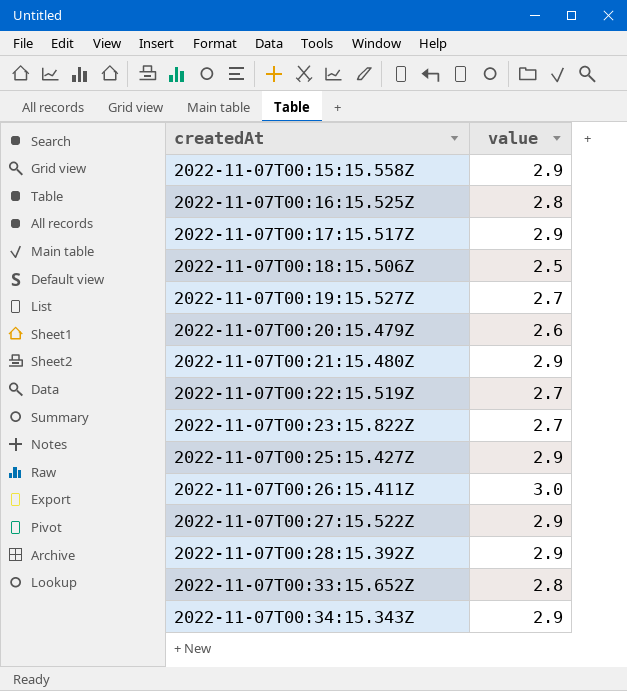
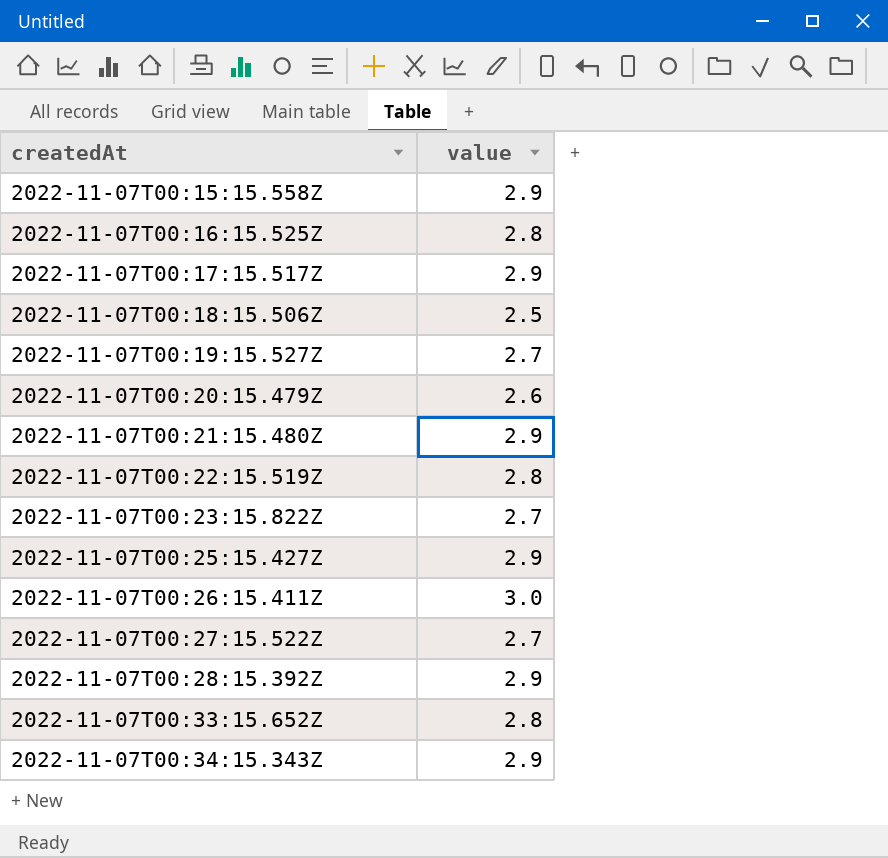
2022-11-07T00:22:15.519Z | value: 2.7 -> 2.8
2022-11-07T00:27:15.522Z | value: 2.9 -> 2.7

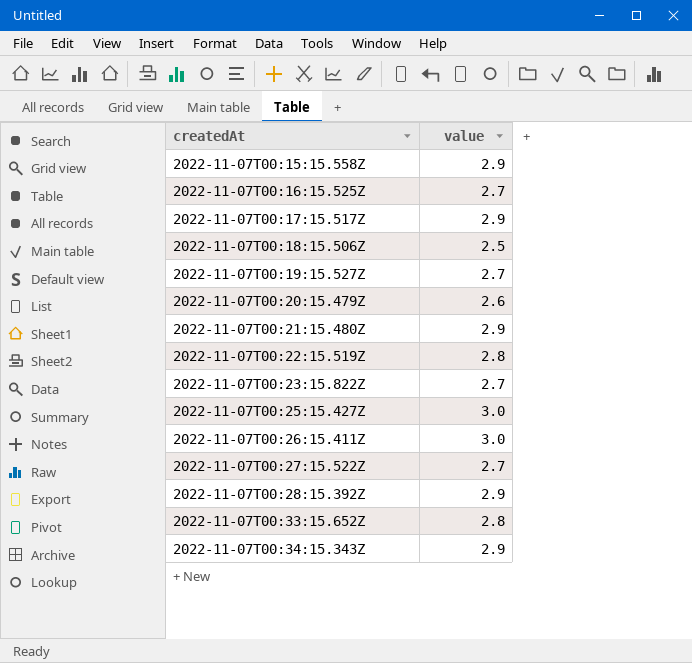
2022-11-07T00:16:15.525Z | value: 2.8 -> 2.7
2022-11-07T00:25:15.427Z | value: 2.9 -> 3.0

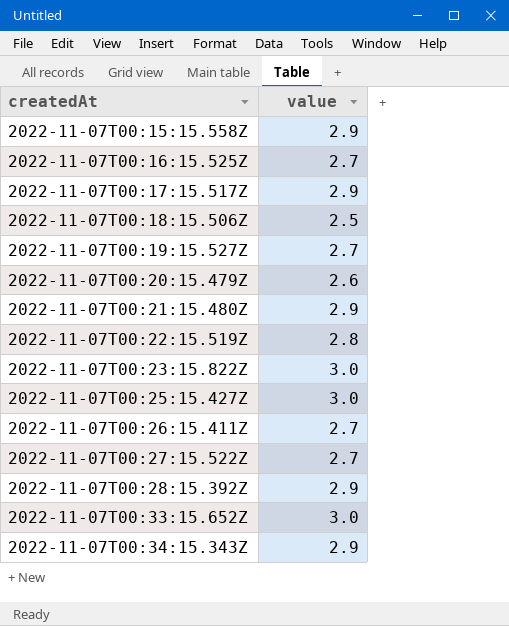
2022-11-07T00:23:15.822Z | value: 2.7 -> 3.0
2022-11-07T00:26:15.411Z | value: 3.0 -> 2.7
2022-11-07T00:33:15.652Z | value: 2.8 -> 3.0

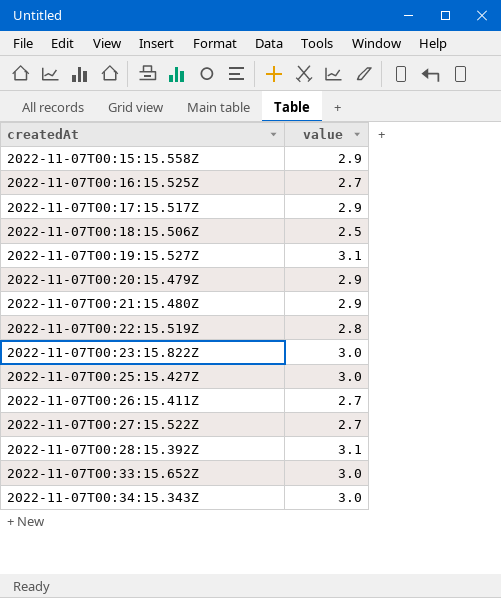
2022-11-07T00:19:15.527Z | value: 2.7 -> 3.1
2022-11-07T00:20:15.479Z | value: 2.6 -> 2.9
2022-11-07T00:28:15.392Z | value: 2.9 -> 3.1
2022-11-07T00:34:15.343Z | value: 2.9 -> 3.0

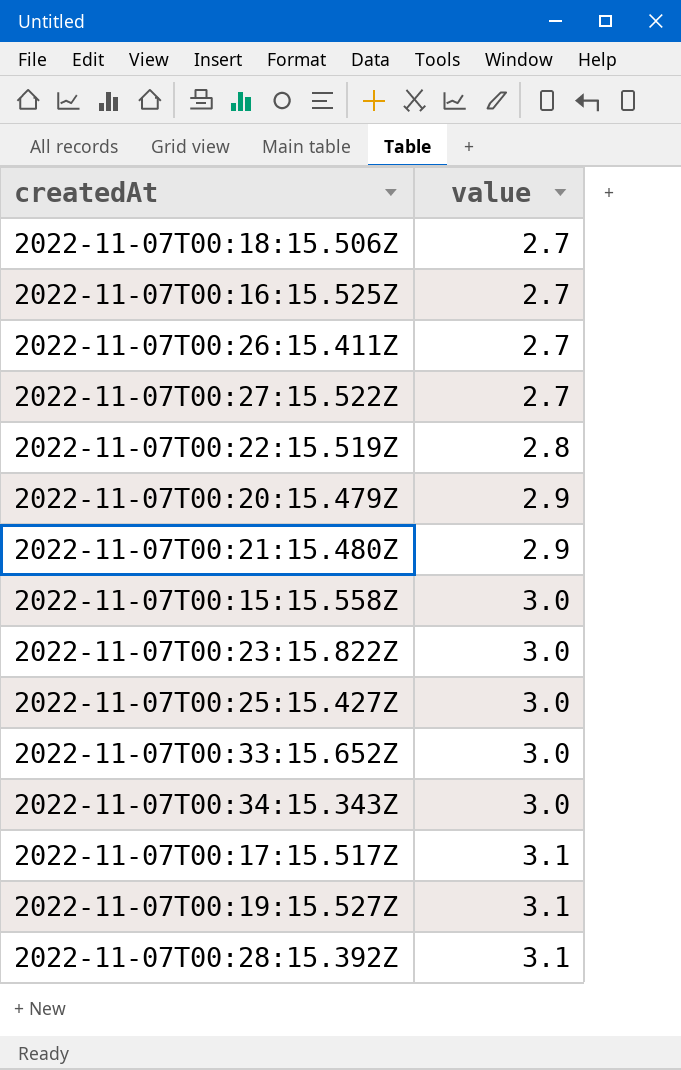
row order: createdAt ascending -> value ascending
2022-11-07T00:18:15.506Z | value: 2.5 -> 2.7
2022-11-07T00:15:15.558Z | value: 2.9 -> 3.0
2022-11-07T00:17:15.517Z | value: 2.9 -> 3.1

